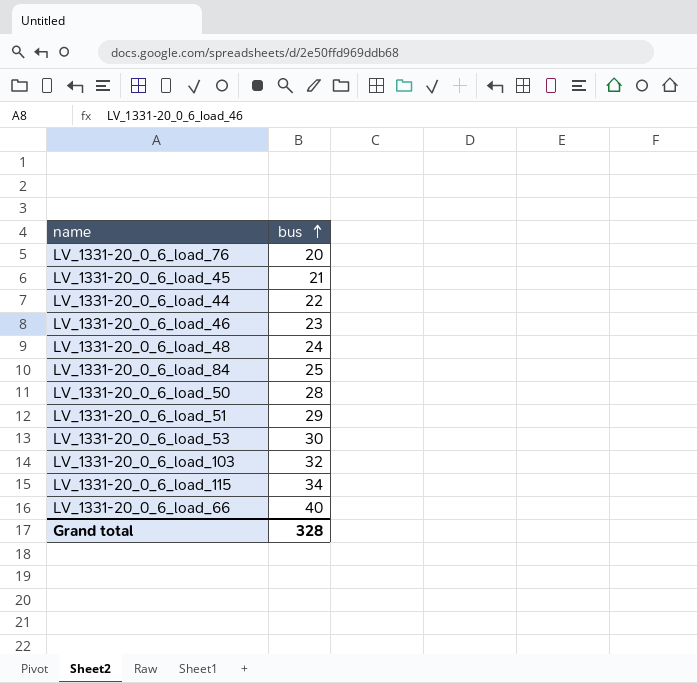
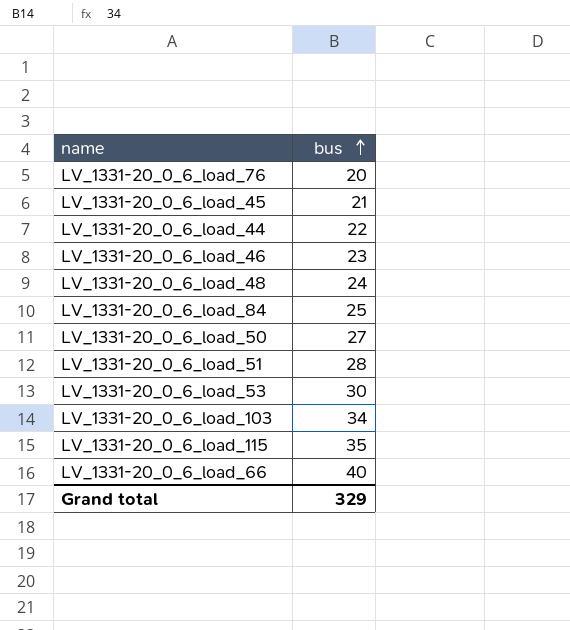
LV_1331-20_0_6_load_50 | bus: 28 -> 27
LV_1331-20_0_6_load_51 | bus: 29 -> 28
LV_1331-20_0_6_load_103 | bus: 32 -> 34
LV_1331-20_0_6_load_115 | bus: 34 -> 35
Grand total | bus: 328 -> 329

